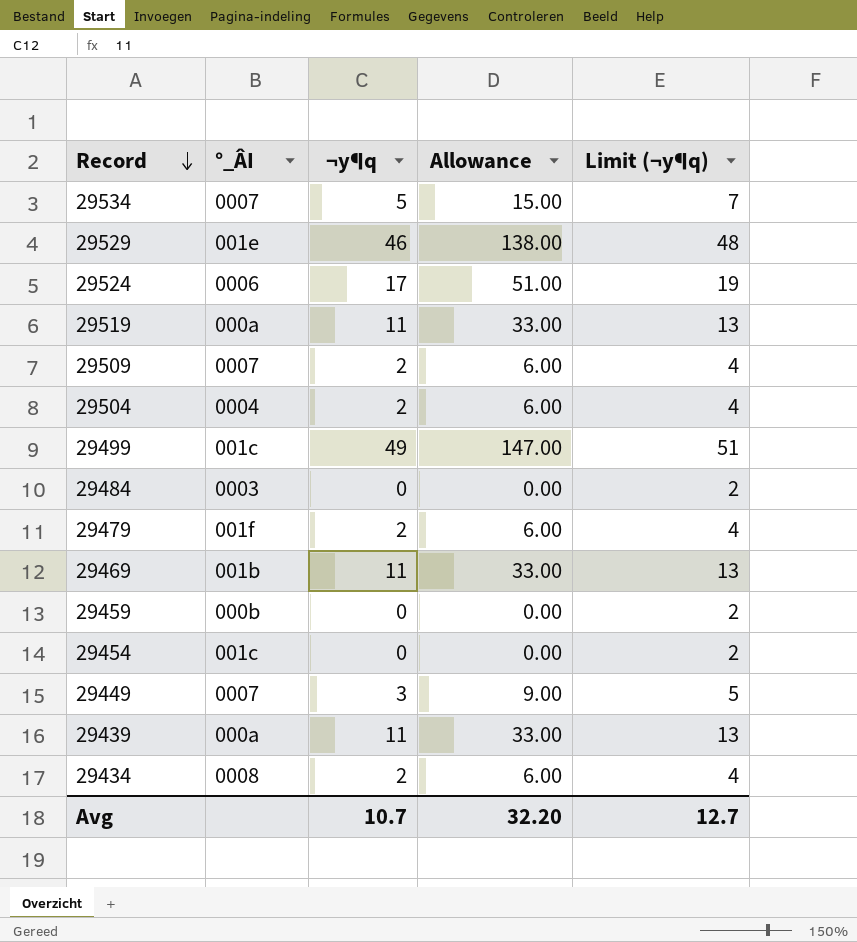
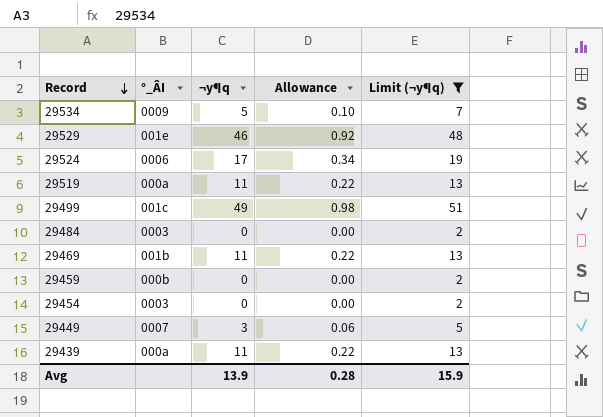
filter: none -> Limit (¬y¶q) != 4
column Allowance | formula: [¬y¶q] * 3 -> [¬y¶q] * 0.02
29534 | °_ÂI: 0007 -> 0009
29454 | °_ÂI: 001c -> 0003
Avg | ¬y¶q: 10.7 -> 13.9
Avg | Allowance: 32.20 -> 0.28
Avg | Limit (¬y¶q): 12.7 -> 15.9

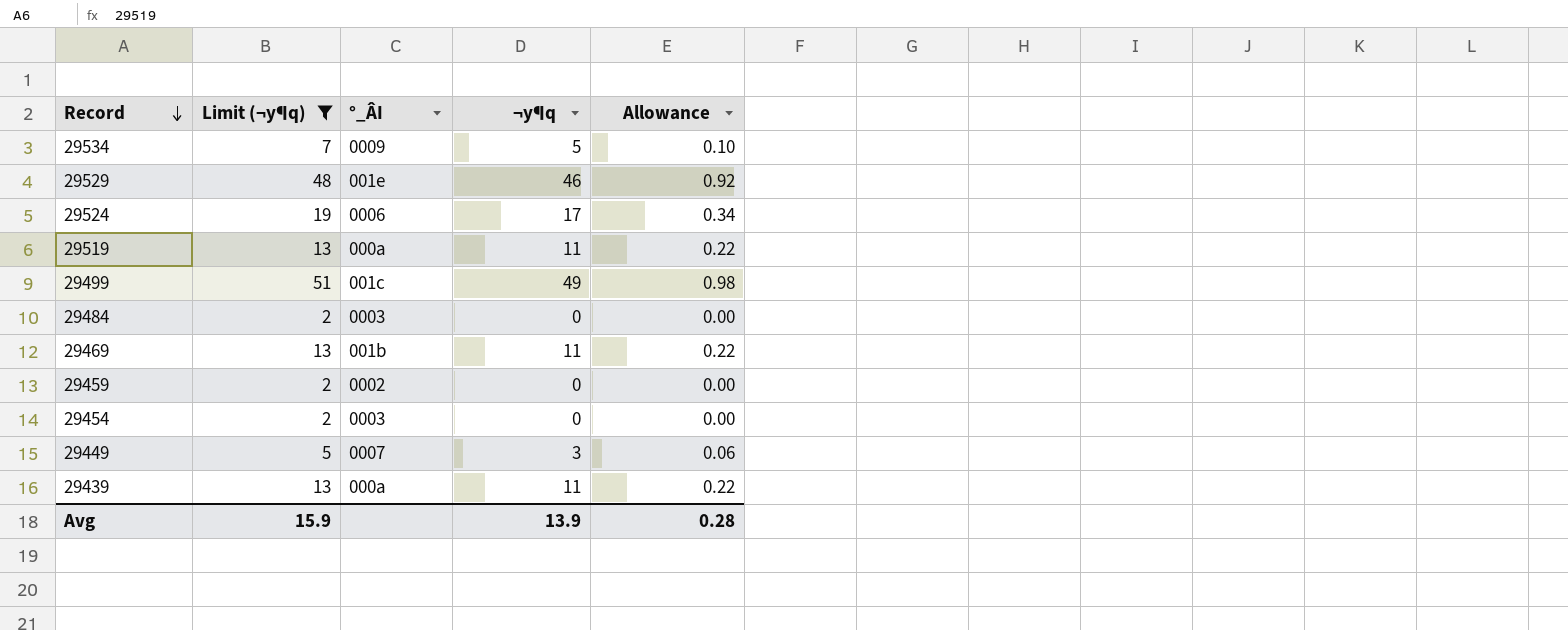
column Limit (¬y¶q) | position: 5 -> 2
29459 | °_ÂI: 000b -> 0002

